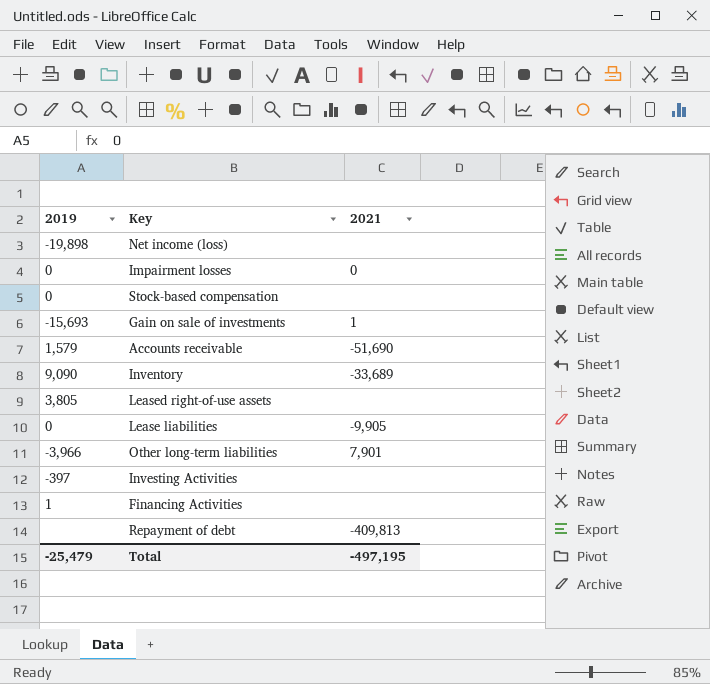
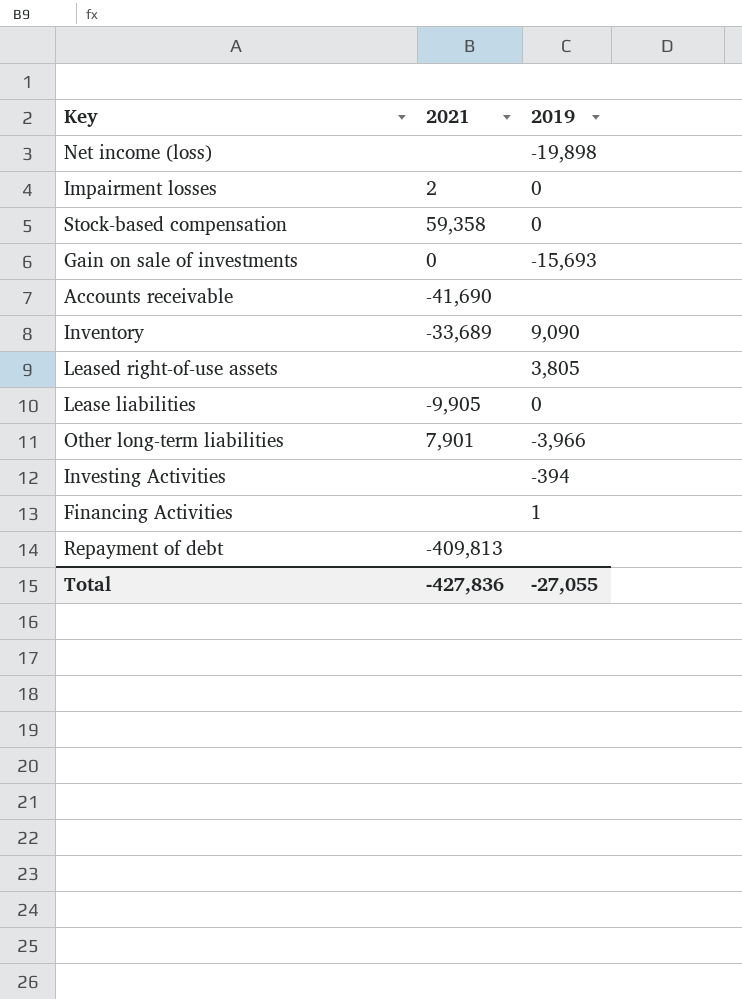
column 2019 | position: 1 -> 3
Impairment losses | 2021: 0 -> 2
Stock-based compensation | 2021: none -> 59,358
Gain on sale of investments | 2021: 1 -> 0
Accounts receivable | 2021: -51,690 -> -41,690
Accounts receivable | 2019: 1,579 -> none
Investing Activities | 2019: -397 -> -394
Total | 2021: -497,195 -> -427,836
Total | 2019: -25,479 -> -27,055

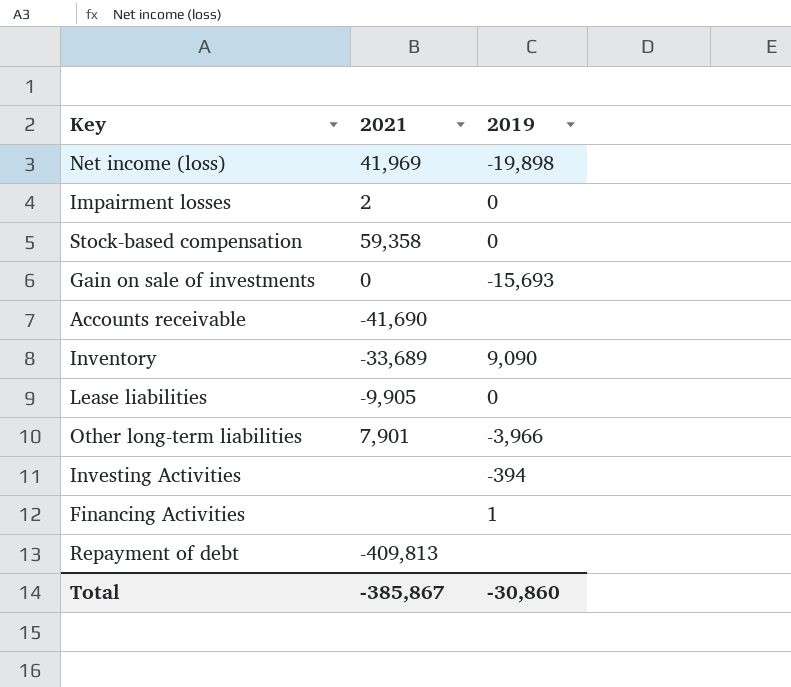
row Leased right-of-use assets: none | 3,805 -> none
Net income (loss) | 2021: none -> 41,969
Total | 2021: -427,836 -> -385,867
Total | 2019: -27,055 -> -30,860

